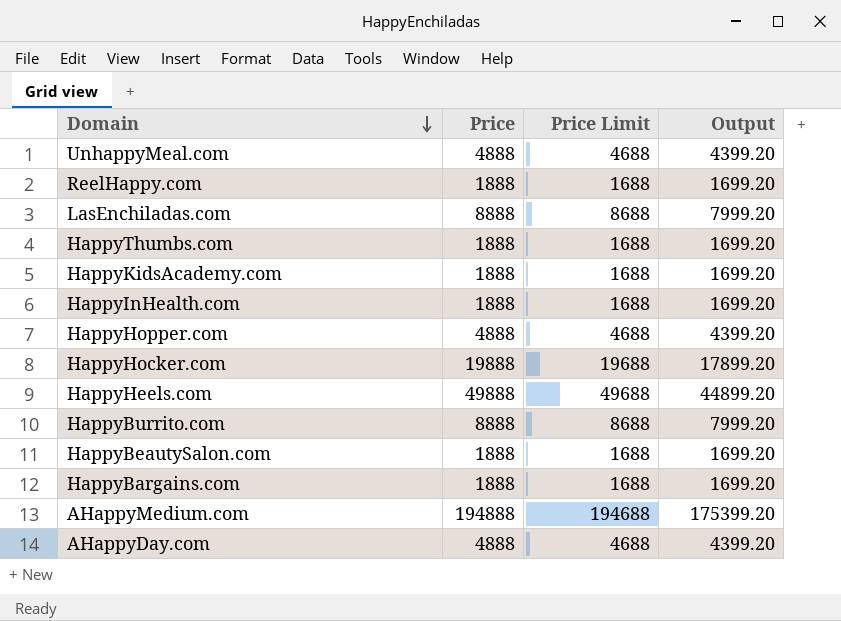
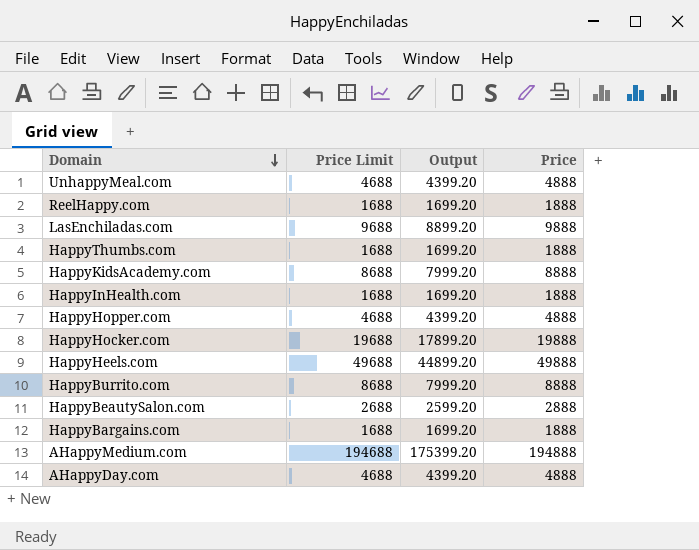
column Price | position: 2 -> 4
LasEnchiladas.com | Price Limit: 8688 -> 9688
LasEnchiladas.com | Output: 7999.20 -> 8899.20
LasEnchiladas.com | Price: 8888 -> 9888
HappyKidsAcademy.com | Price Limit: 1688 -> 8688
HappyKidsAcademy.com | Output: 1699.20 -> 7999.20
HappyKidsAcademy.com | Price: 1888 -> 8888
HappyBeautySalon.com | Price Limit: 1688 -> 2688
HappyBeautySalon.com | Output: 1699.20 -> 2599.20
HappyBeautySalon.com | Price: 1888 -> 2888

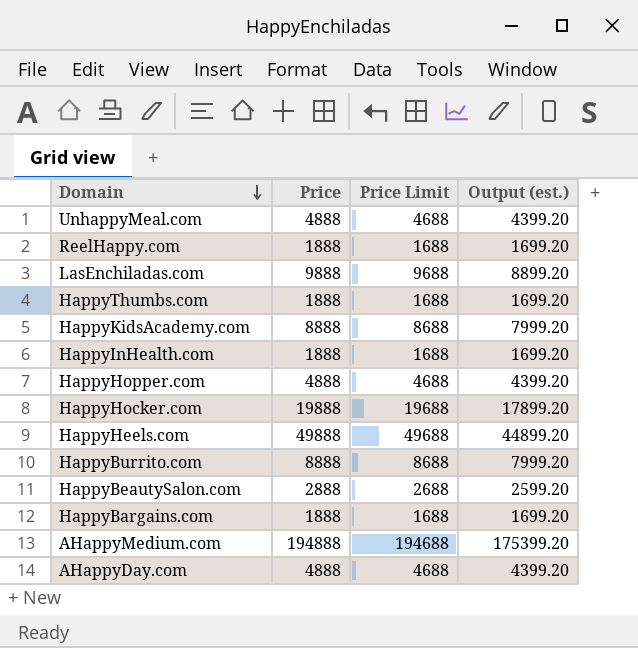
column Price | position: 4 -> 2
column name: Output -> Output (est.)

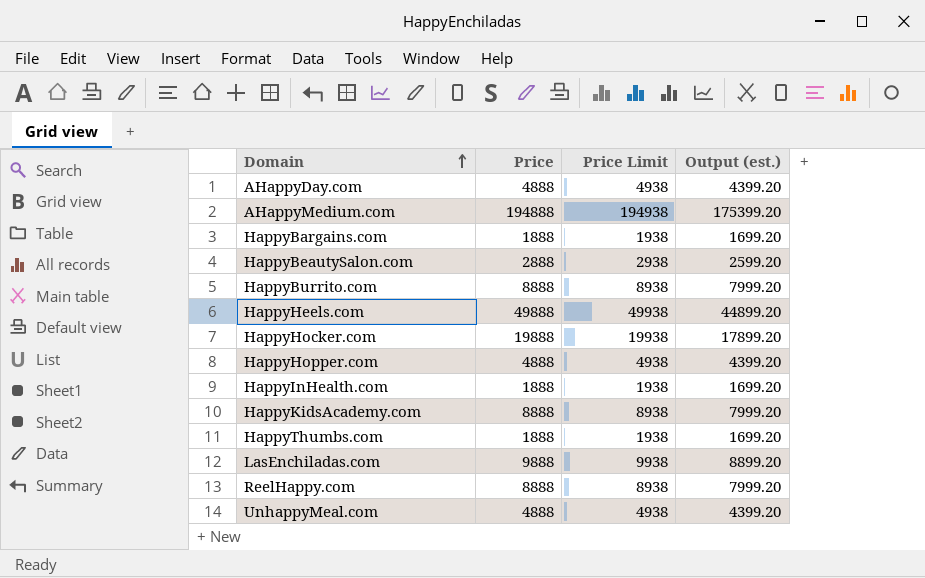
row order: Domain descending -> Domain ascending
column Price Limit | formula: [Price] - 200 -> [Price] + 50
ReelHappy.com | Price: 1888 -> 8888
ReelHappy.com | Output (est.): 1699.20 -> 7999.20

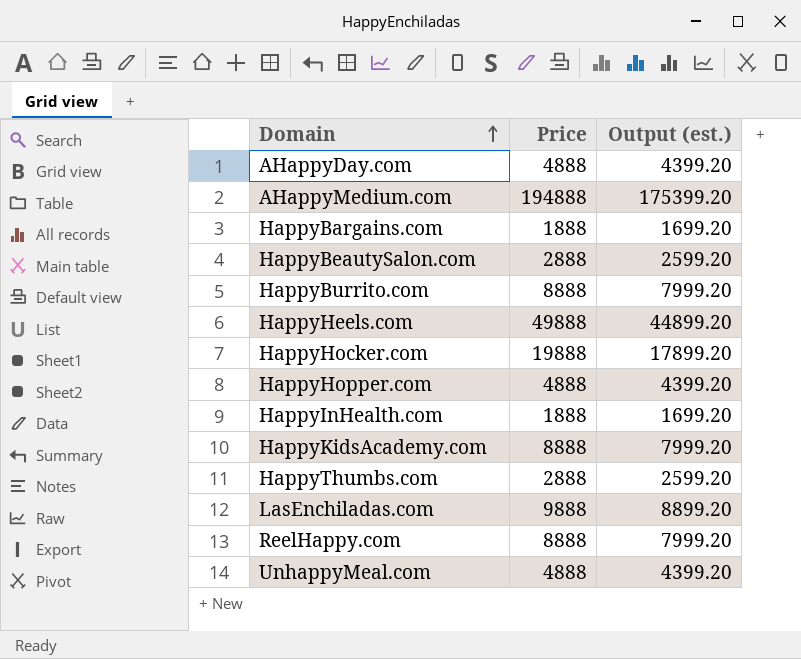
column Price Limit | formula: [Price] + 50 -> none
HappyThumbs.com | Price: 1888 -> 2888
HappyThumbs.com | Output (est.): 1699.20 -> 2599.20

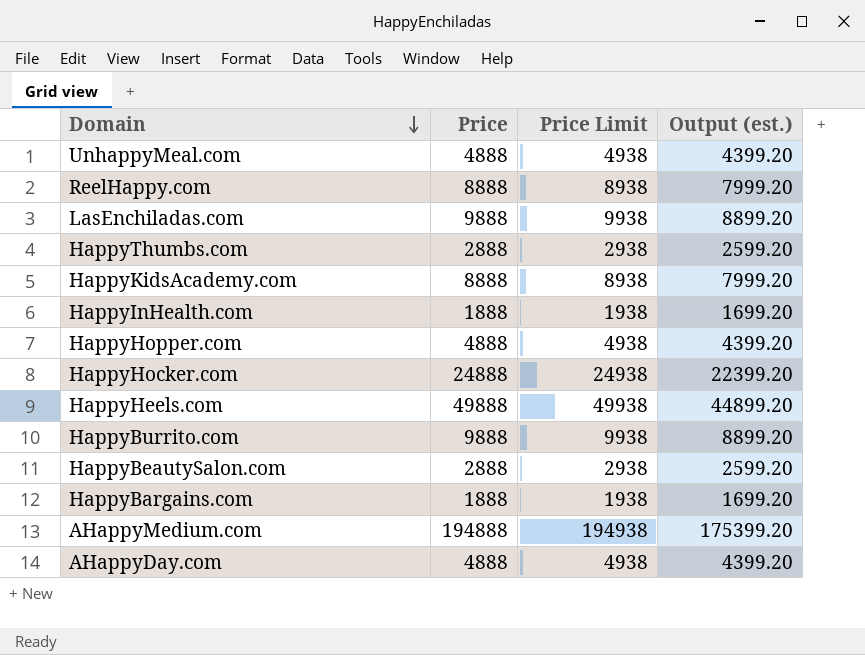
row order: Domain ascending -> Domain descending
column Price Limit | formula: none -> [Price] + 50
HappyHocker.com | Price: 19888 -> 24888
HappyHocker.com | Output (est.): 17899.20 -> 22399.20
HappyBurrito.com | Price: 8888 -> 9888
HappyBurrito.com | Output (est.): 7999.20 -> 8899.20

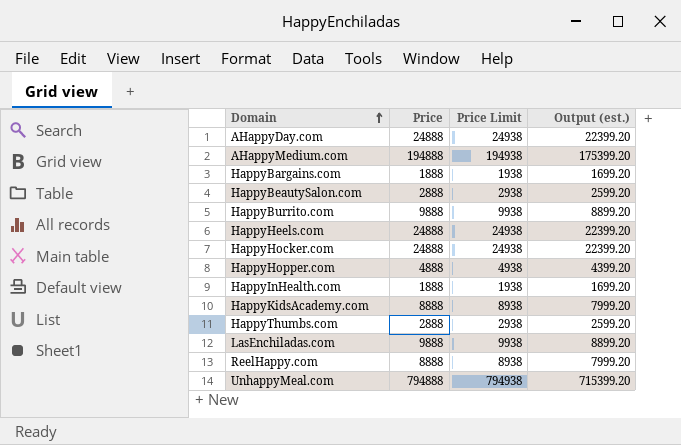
row order: Domain descending -> Domain ascending
AHappyDay.com | Price: 4888 -> 24888
AHappyDay.com | Price Limit: 4938 -> 24938
AHappyDay.com | Output (est.): 4399.20 -> 22399.20
HappyHeels.com | Price: 49888 -> 24888
HappyHeels.com | Price Limit: 49938 -> 24938
HappyHeels.com | Output (est.): 44899.20 -> 22399.20
UnhappyMeal.com | Price: 4888 -> 794888
UnhappyMeal.com | Price Limit: 4938 -> 794938
UnhappyMeal.com | Output (est.): 4399.20 -> 715399.20

